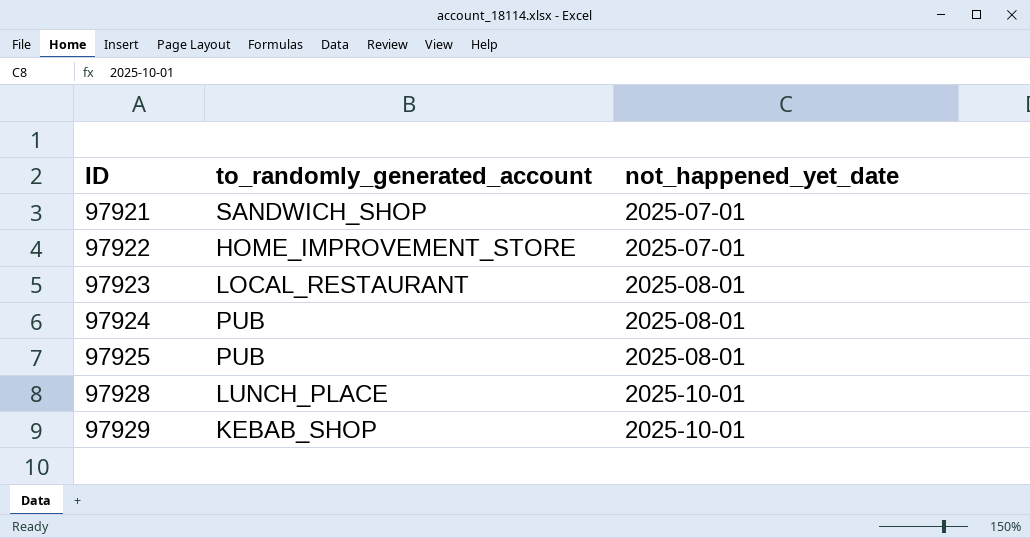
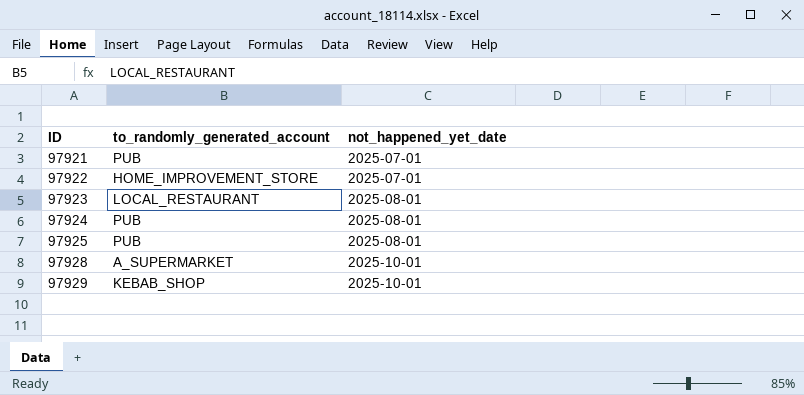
97921 | to_randomly_generated_account: SANDWICH_SHOP -> PUB
97928 | to_randomly_generated_account: LUNCH_PLACE -> A_SUPERMARKET

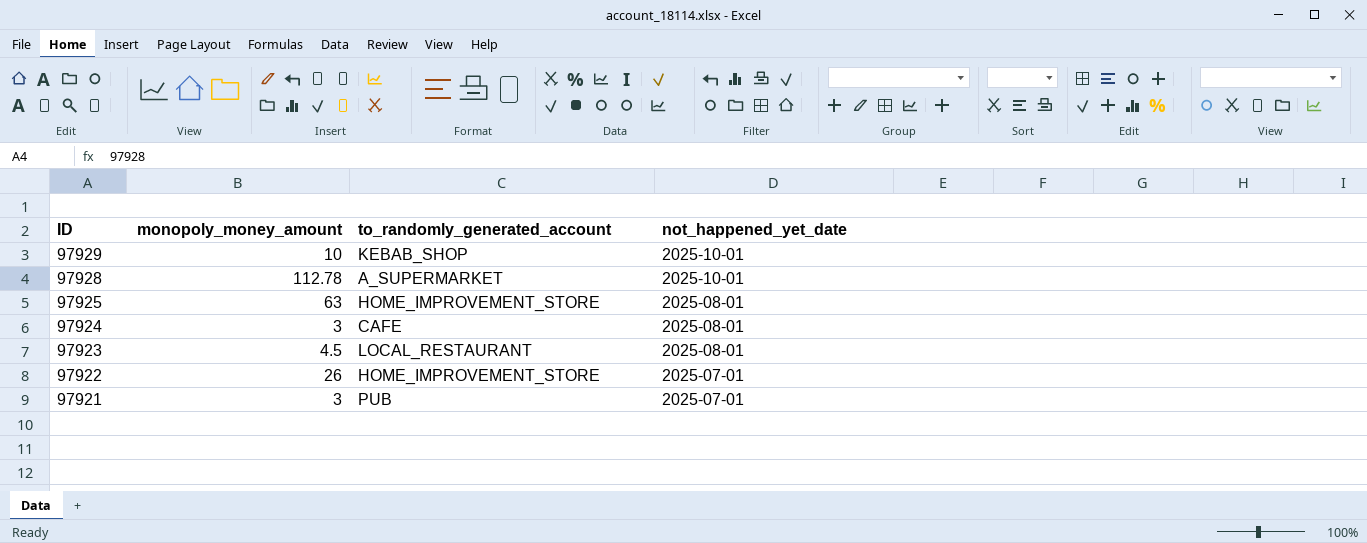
row order: ID ascending -> ID descending
column monopoly_money_amount | position: none -> 2
97925 | to_randomly_generated_account: PUB -> HOME_IMPROVEMENT_STORE
97924 | to_randomly_generated_account: PUB -> CAFE

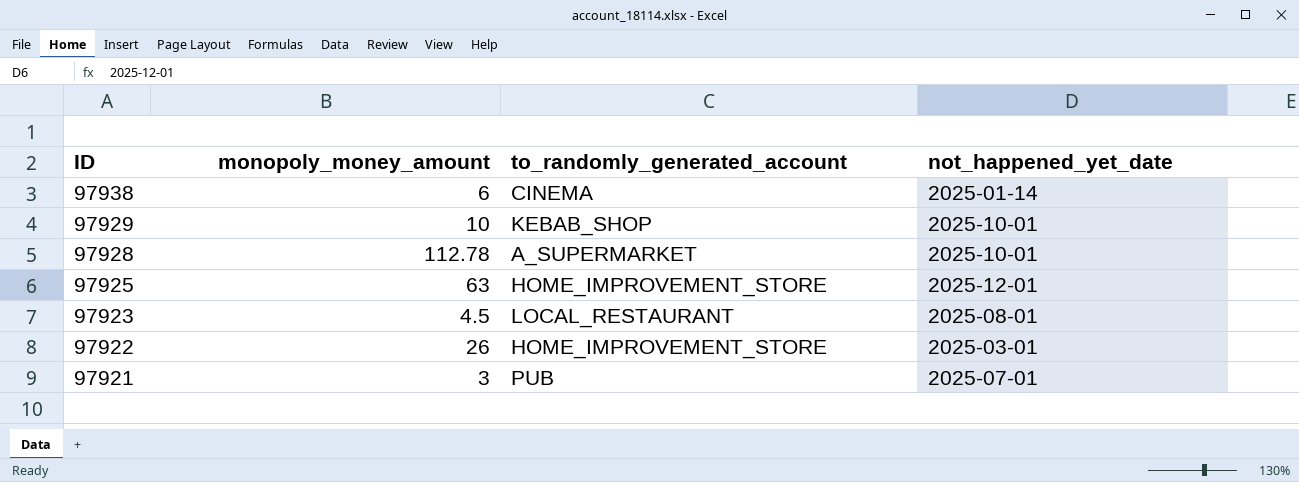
row 97924: 3 | CAFE | 2025-08-01 -> none
row 97938: none -> 6 | CINEMA | 2025-01-14
97925 | not_happened_yet_date: 2025-08-01 -> 2025-12-01
97922 | not_happened_yet_date: 2025-07-01 -> 2025-03-01

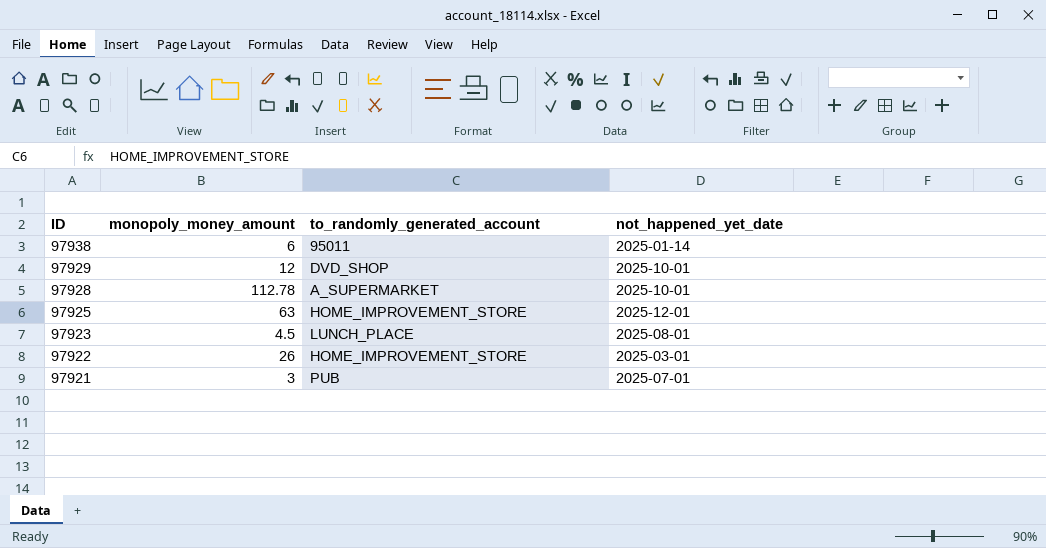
97938 | to_randomly_generated_account: CINEMA -> 95011
97929 | monopoly_money_amount: 10 -> 12
97929 | to_randomly_generated_account: KEBAB_SHOP -> DVD_SHOP
97923 | to_randomly_generated_account: LOCAL_RESTAURANT -> LUNCH_PLACE

